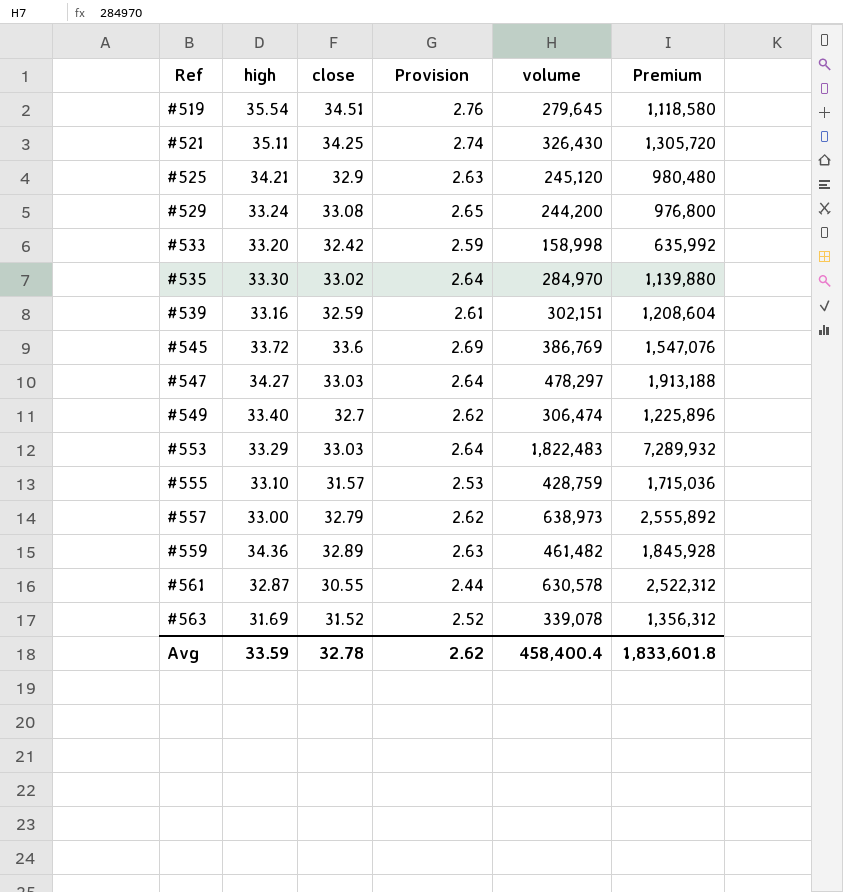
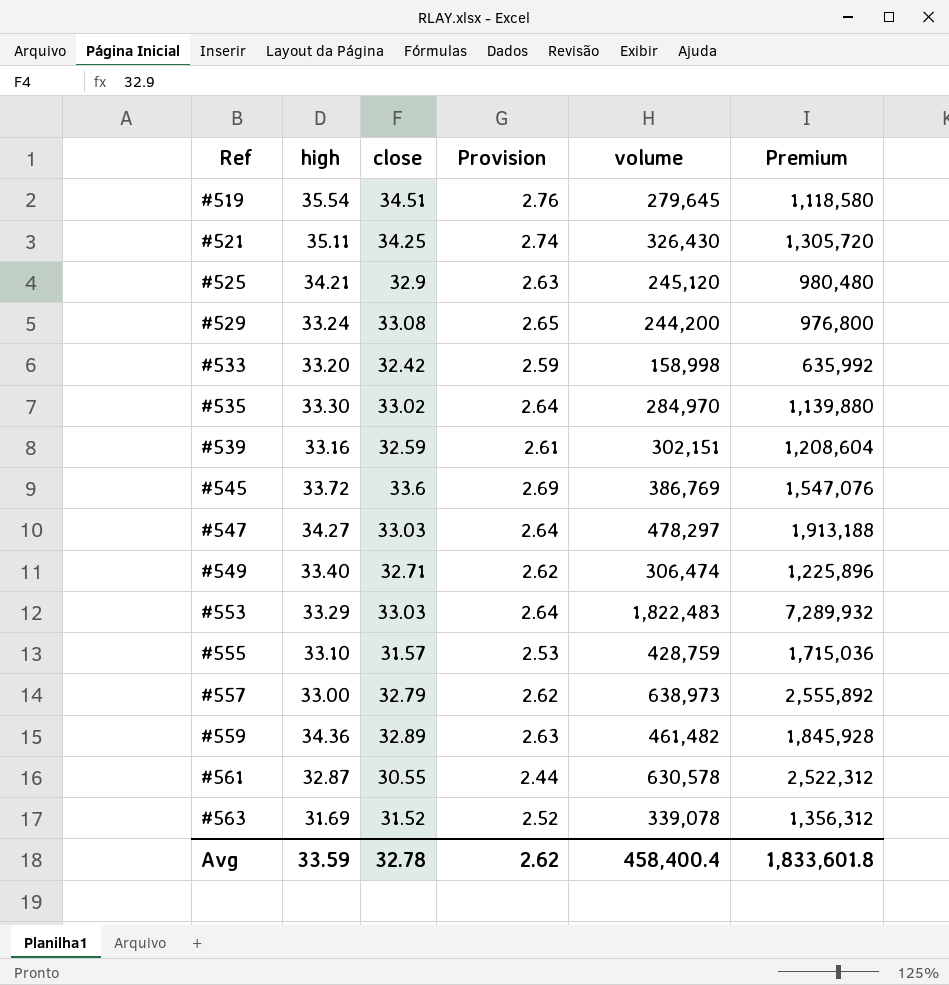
#549 | close: 32.7 -> 32.71

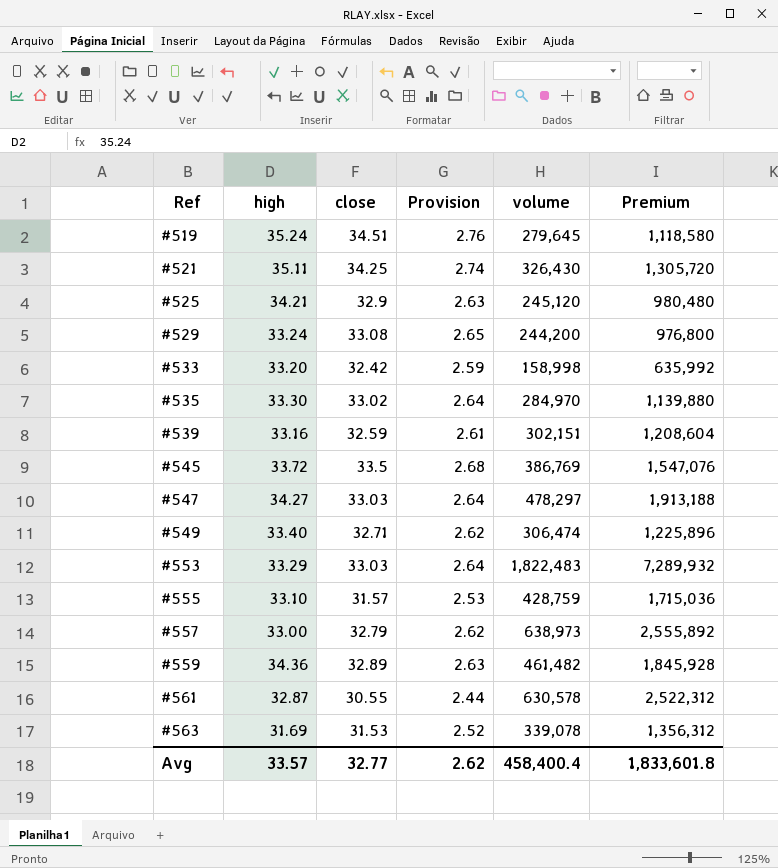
#519 | high: 35.54 -> 35.24
#545 | close: 33.6 -> 33.5
#545 | Provision: 2.69 -> 2.68
#563 | close: 31.52 -> 31.53
Avg | high: 33.59 -> 33.57
Avg | close: 32.78 -> 32.77

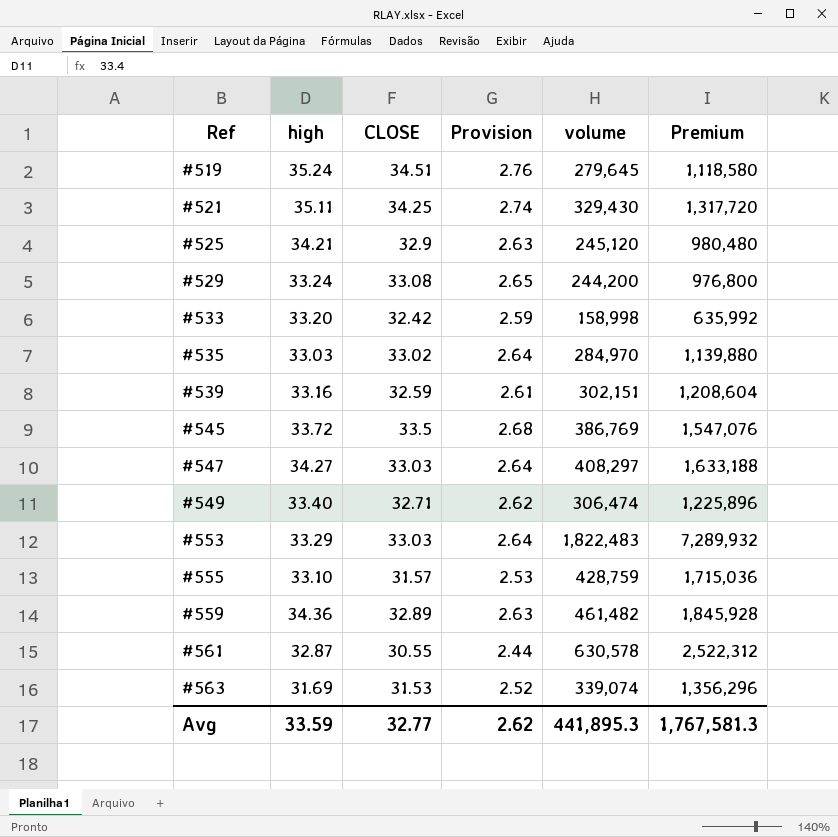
column name: close -> CLOSE
row #557: 33.00 | 32.79 | 2.62 | 638,973 | 2,555,892 -> none
#521 | volume: 326,430 -> 329,430
#521 | Premium: 1,305,720 -> 1,317,720
#535 | high: 33.30 -> 33.03
#547 | volume: 478,297 -> 408,297
#547 | Premium: 1,913,188 -> 1,633,188
#563 | volume: 339,078 -> 339,074
#563 | Premium: 1,356,312 -> 1,356,296
Avg | high: 33.57 -> 33.59
Avg | volume: 458,400.4 -> 441,895.3
Avg | Premium: 1,833,601.8 -> 1,767,581.3

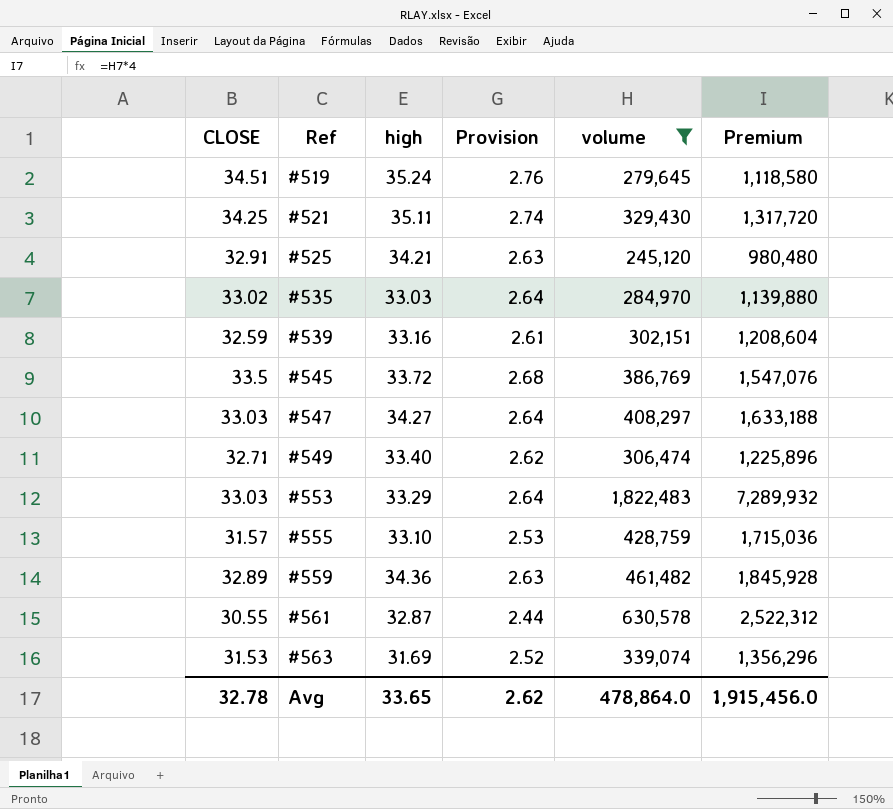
filter: none -> volume >= 245,120
column CLOSE | position: 3 -> 1
#525 | CLOSE: 32.9 -> 32.91
Avg | CLOSE: 32.77 -> 32.78
Avg | high: 33.59 -> 33.65
Avg | volume: 441,895.3 -> 478,864.0
Avg | Premium: 1,767,581.3 -> 1,915,456.0

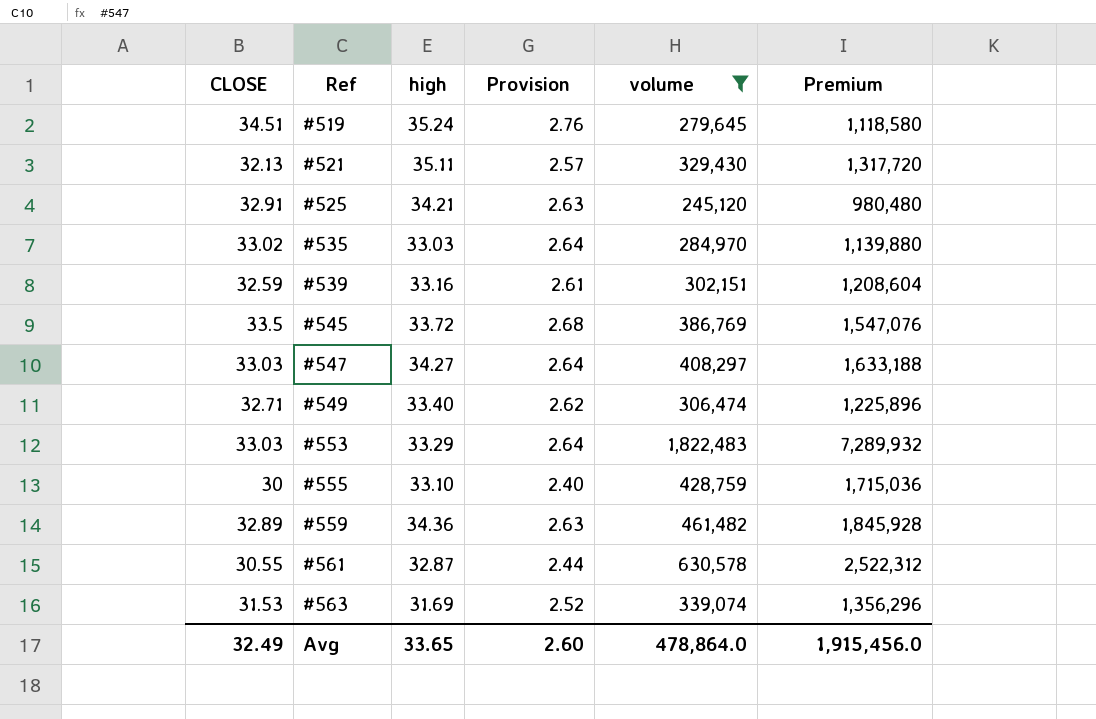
#521 | CLOSE: 34.25 -> 32.13
#521 | Provision: 2.74 -> 2.57
#555 | CLOSE: 31.57 -> 30
#555 | Provision: 2.53 -> 2.40
Avg | CLOSE: 32.78 -> 32.49
Avg | Provision: 2.62 -> 2.60

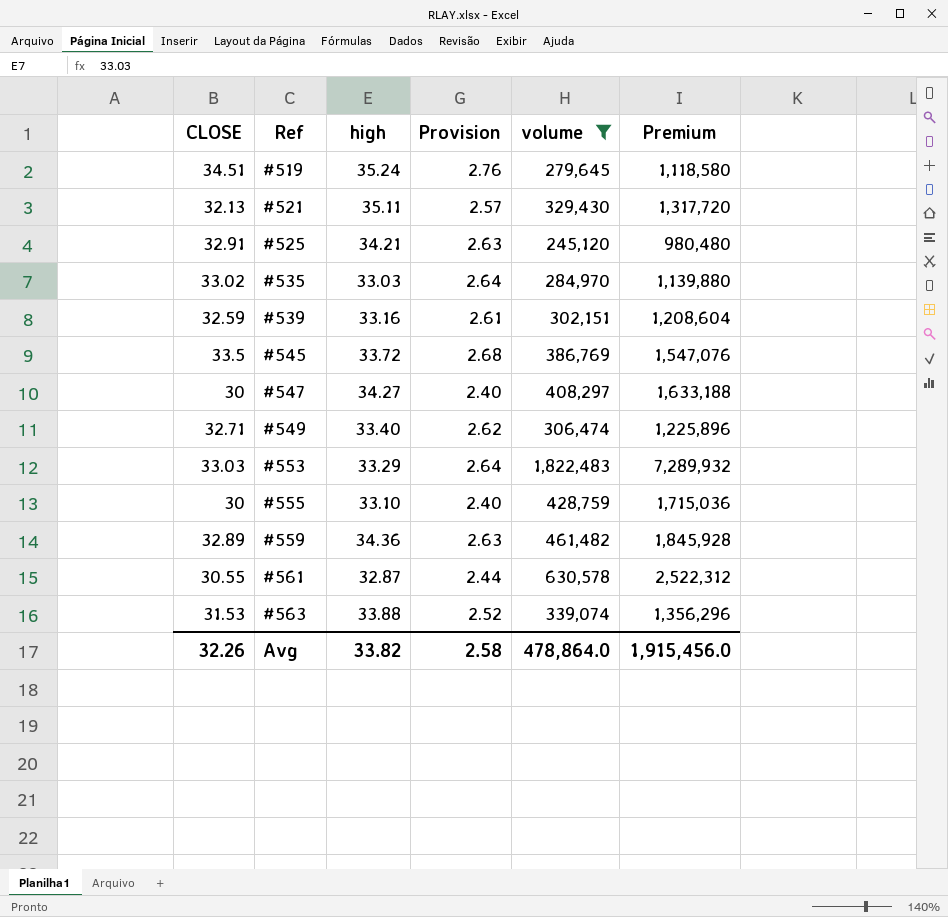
#547 | CLOSE: 33.03 -> 30
#547 | Provision: 2.64 -> 2.40
#563 | high: 31.69 -> 33.88
Avg | CLOSE: 32.49 -> 32.26
Avg | high: 33.65 -> 33.82
Avg | Provision: 2.60 -> 2.58

